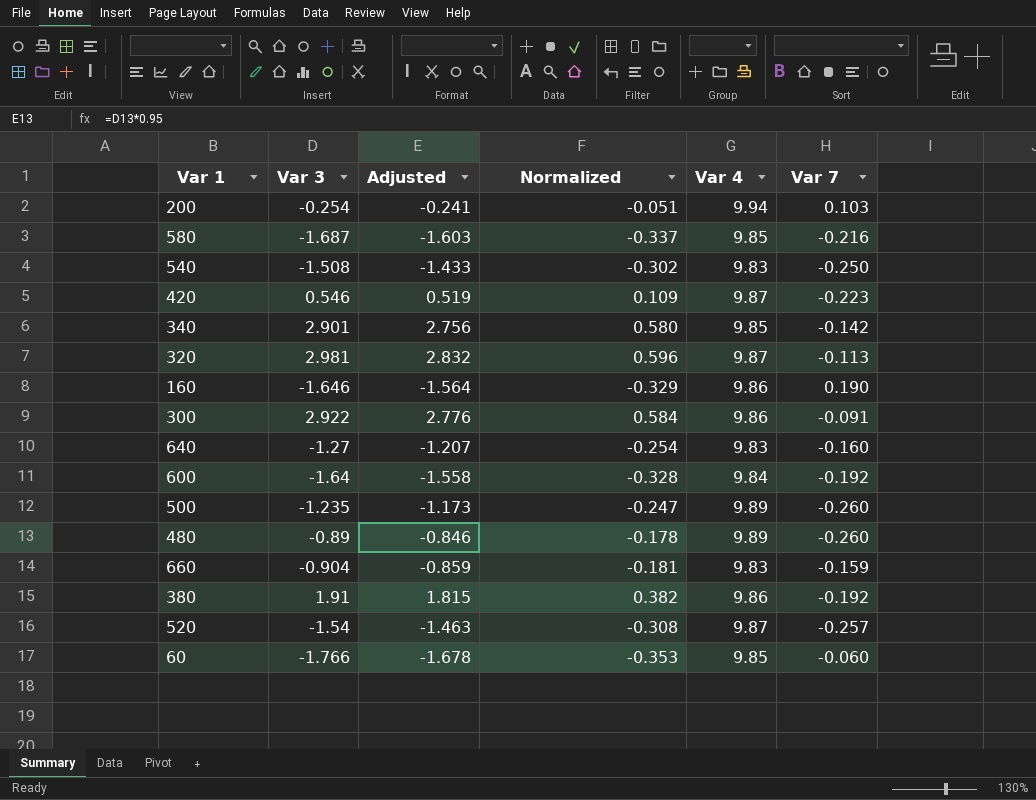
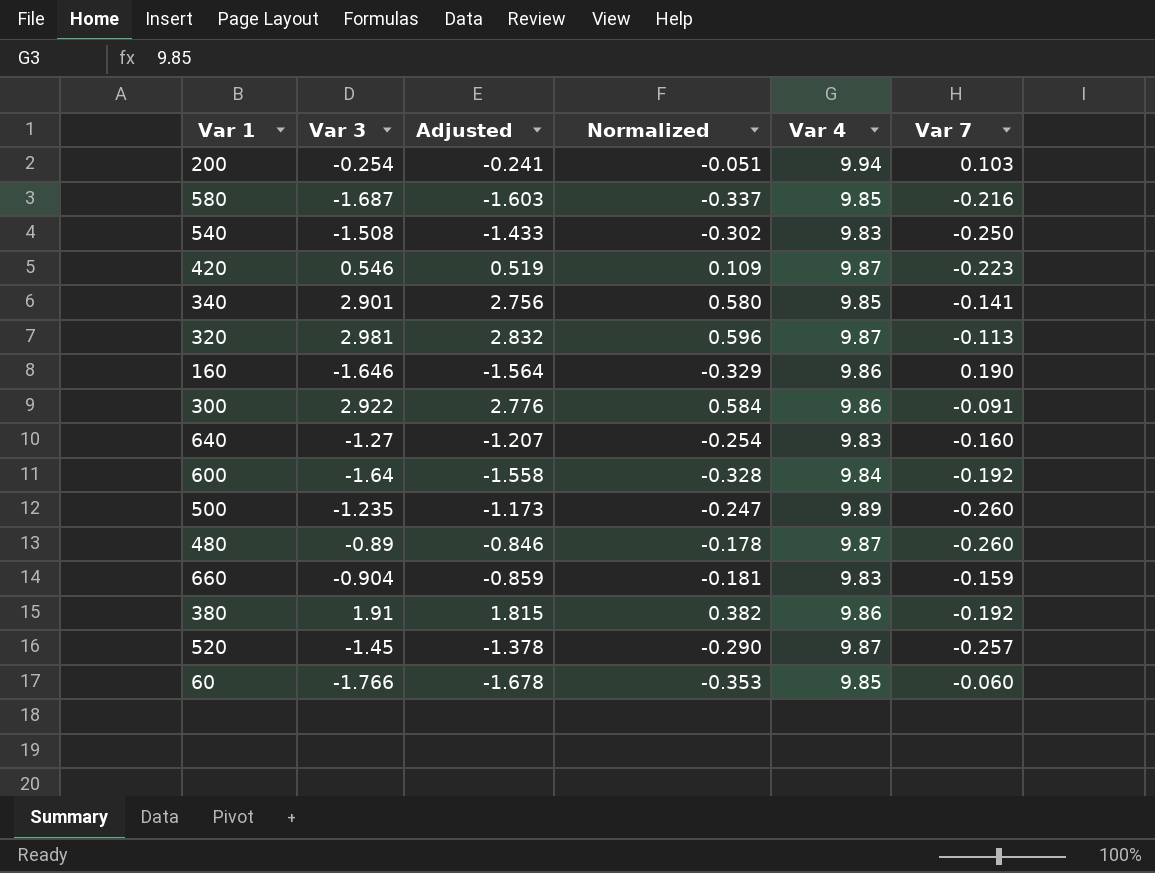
340 | Var 7: -0.142 -> -0.141
480 | Var 4: 9.89 -> 9.87
520 | Var 3: -1.54 -> -1.45
520 | Adjusted: -1.463 -> -1.378
520 | Normalized: -0.308 -> -0.290

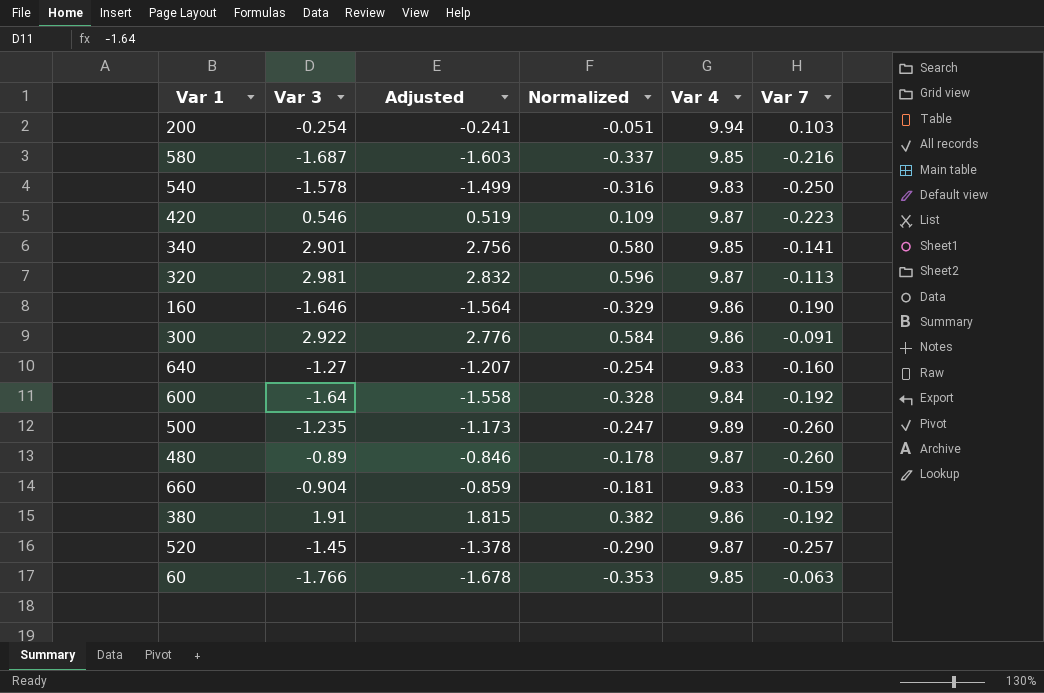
540 | Var 3: -1.508 -> -1.578
540 | Adjusted: -1.433 -> -1.499
540 | Normalized: -0.302 -> -0.316
60 | Var 7: -0.060 -> -0.063

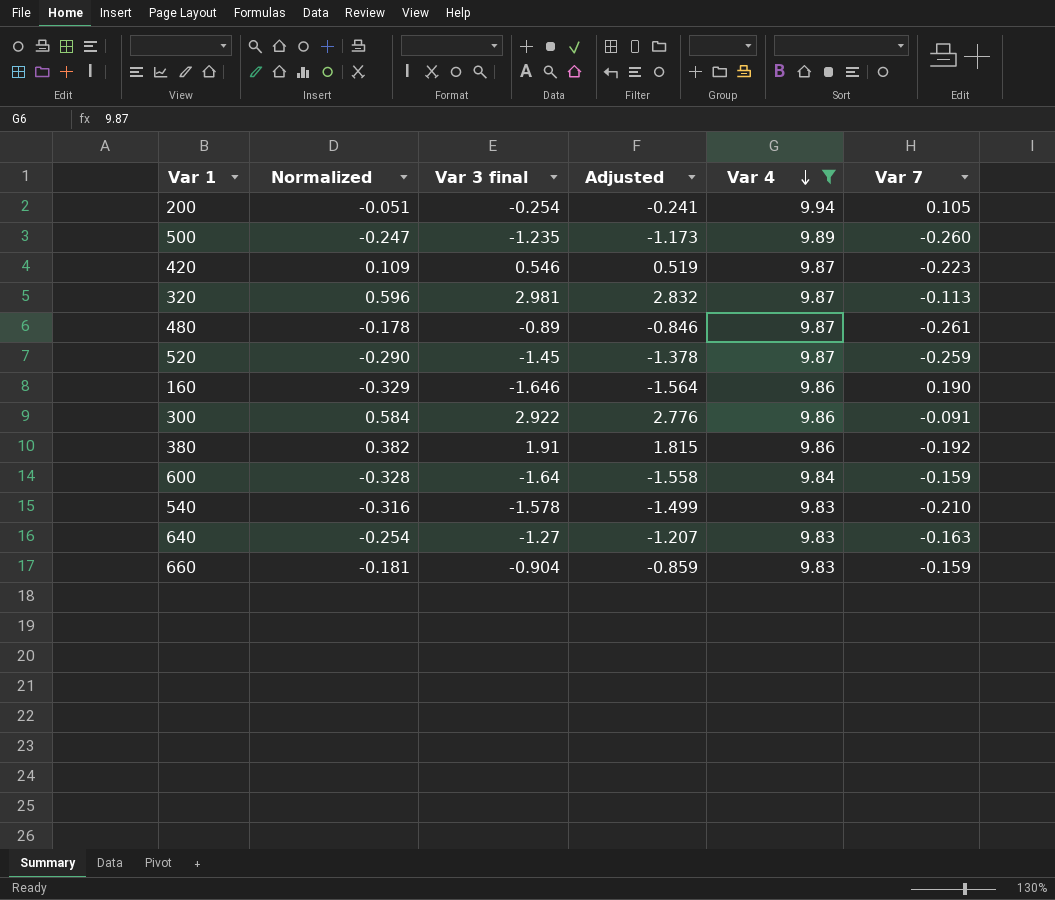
filter: none -> Var 4 != 9.85
row order: none -> Var 4 descending
column Normalized | position: 4 -> 2
column name: Var 3 -> Var 3 final
200 | Var 7: 0.103 -> 0.105
480 | Var 7: -0.260 -> -0.261
520 | Var 7: -0.257 -> -0.259
600 | Var 7: -0.192 -> -0.159
540 | Var 7: -0.250 -> -0.210
640 | Var 7: -0.160 -> -0.163

